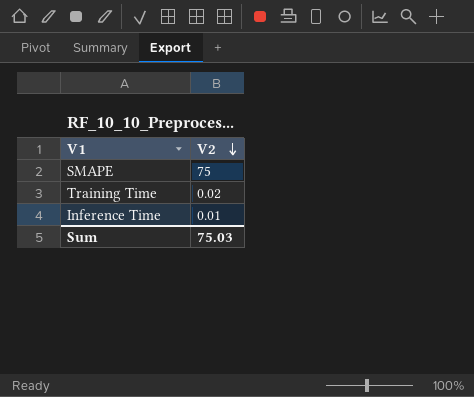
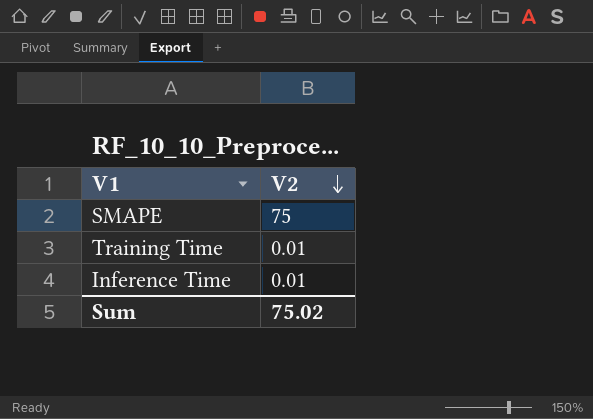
Training Time | V2: 0.02 -> 0.01
Sum | V2: 75.03 -> 75.02

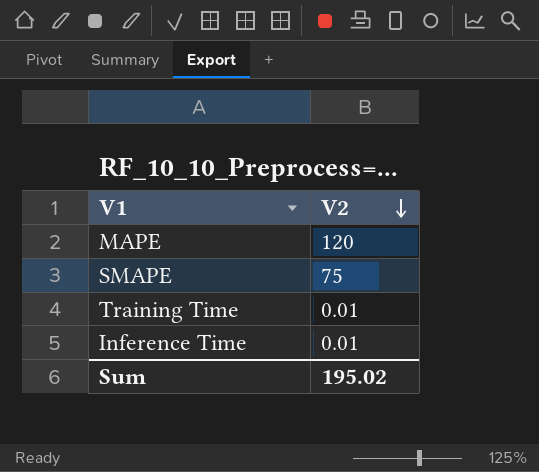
row MAPE: none -> 120
Sum | V2: 75.02 -> 195.02

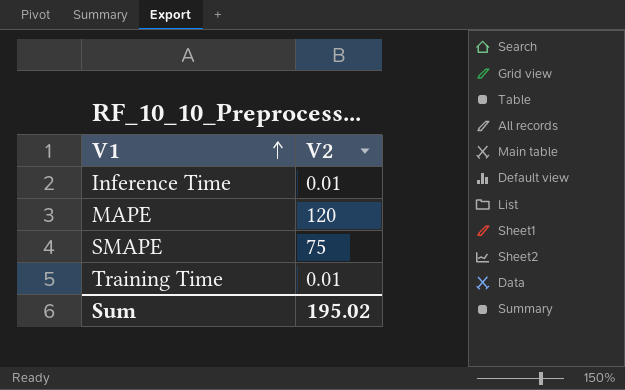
row order: V2 descending -> V1 ascending

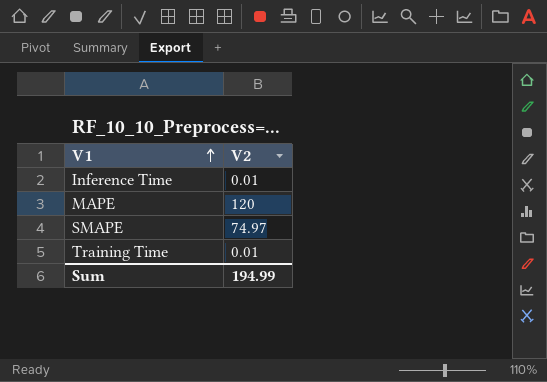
SMAPE | V2: 75 -> 74.97
Sum | V2: 195.02 -> 194.99

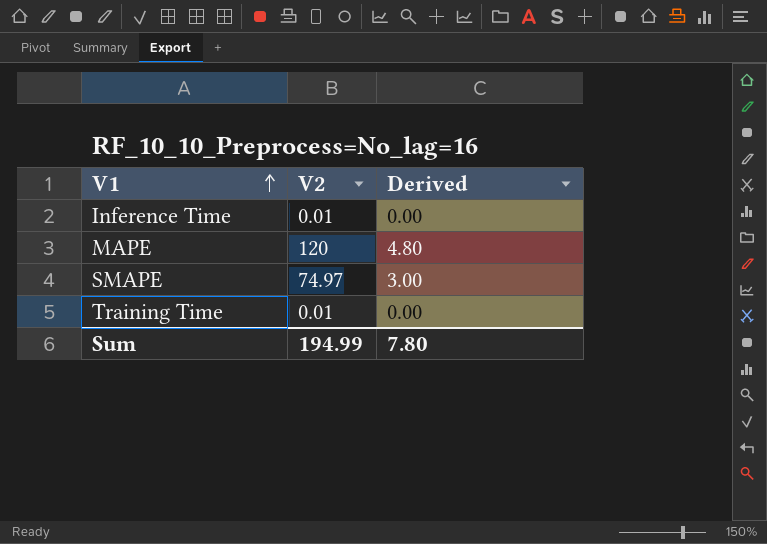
column Derived | formula: none -> [V2] * 0.04

